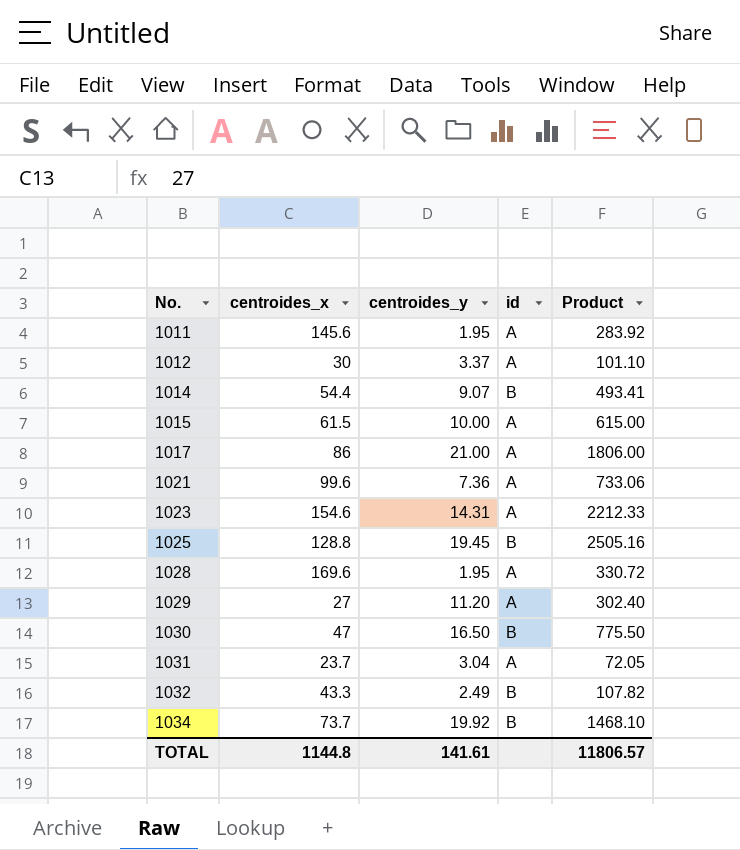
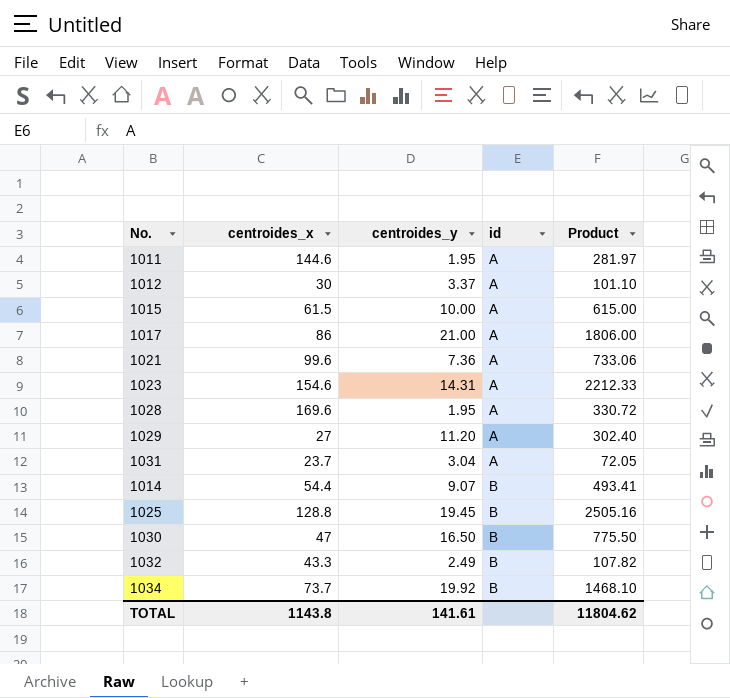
row order: No. ascending -> id ascending
1011 | centroides_x: 145.6 -> 144.6
1011 | Product: 283.92 -> 281.97
TOTAL | centroides_x: 1144.8 -> 1143.8
TOTAL | Product: 11806.57 -> 11804.62

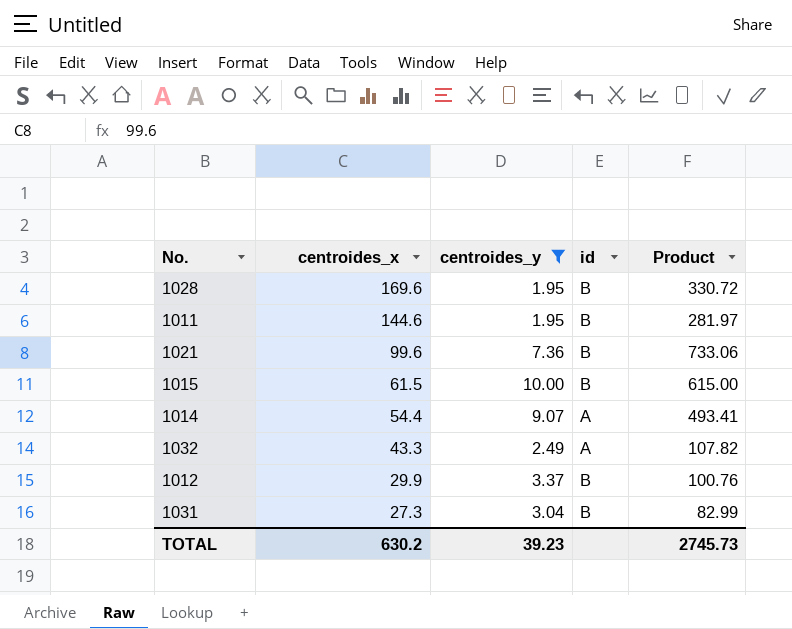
filter: none -> centroides_y <= 10.00
row order: id ascending -> centroides_x descending
1028 | id: A -> B
1011 | id: A -> B
1021 | id: A -> B
1015 | id: A -> B
1014 | id: B -> A
1032 | id: B -> A
1012 | centroides_x: 30 -> 29.9
1012 | id: A -> B
1012 | Product: 101.10 -> 100.76
1031 | centroides_x: 23.7 -> 27.3
1031 | id: A -> B
1031 | Product: 72.05 -> 82.99
TOTAL | centroides_x: 1143.8 -> 630.2
TOTAL | centroides_y: 141.61 -> 39.23
TOTAL | Product: 11804.62 -> 2745.73

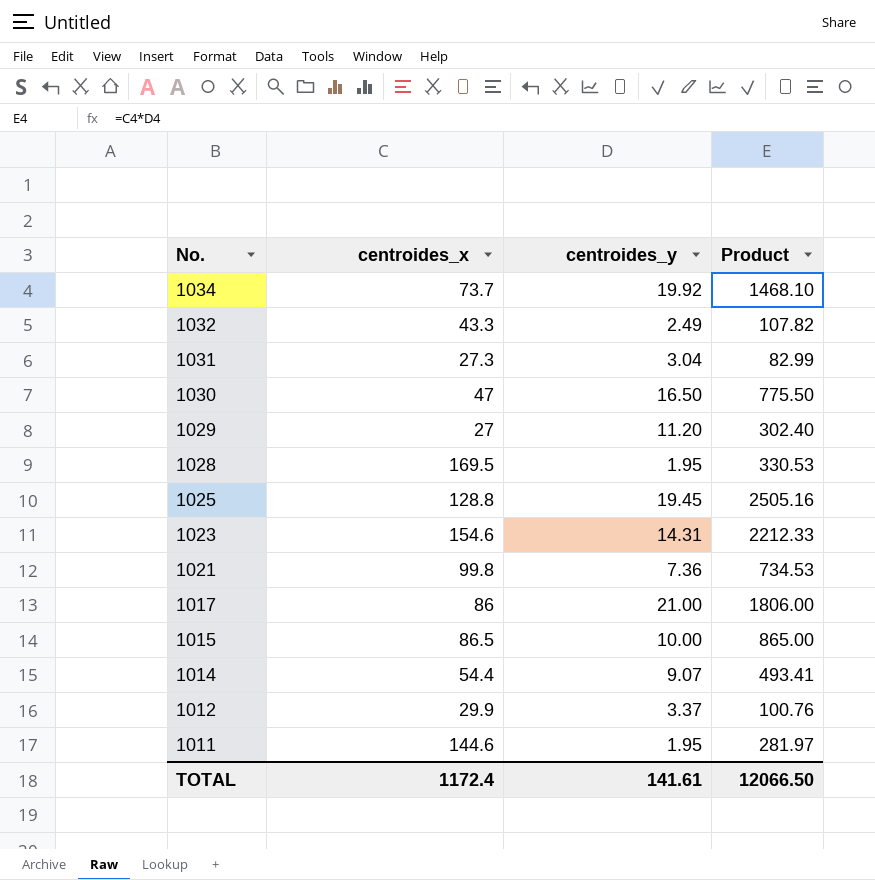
filter: centroides_y <= 10.00 -> none
row order: centroides_x descending -> No. descending
column id | position: 4 -> none
1028 | centroides_x: 169.6 -> 169.5
1028 | Product: 330.72 -> 330.53
1021 | centroides_x: 99.6 -> 99.8
1021 | Product: 733.06 -> 734.53
1015 | centroides_x: 61.5 -> 86.5
1015 | Product: 615.00 -> 865.00
TOTAL | centroides_x: 630.2 -> 1172.4
TOTAL | centroides_y: 39.23 -> 141.61
TOTAL | Product: 2745.73 -> 12066.50

